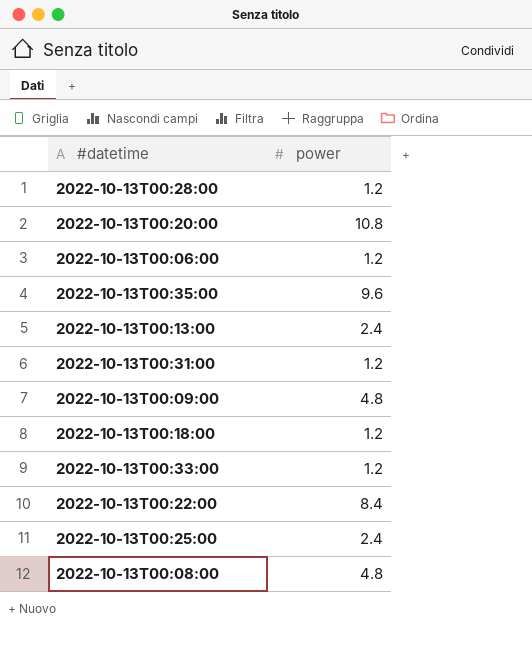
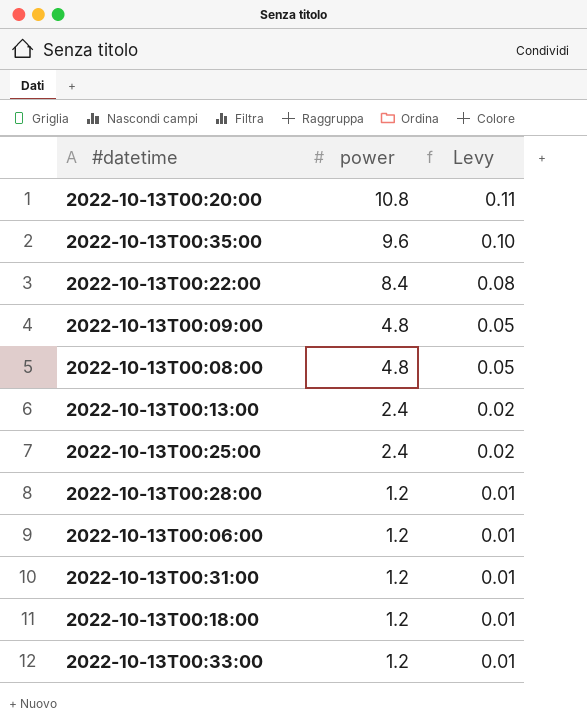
row order: none -> power descending
column Levy | formula: none -> [power] * 0.01

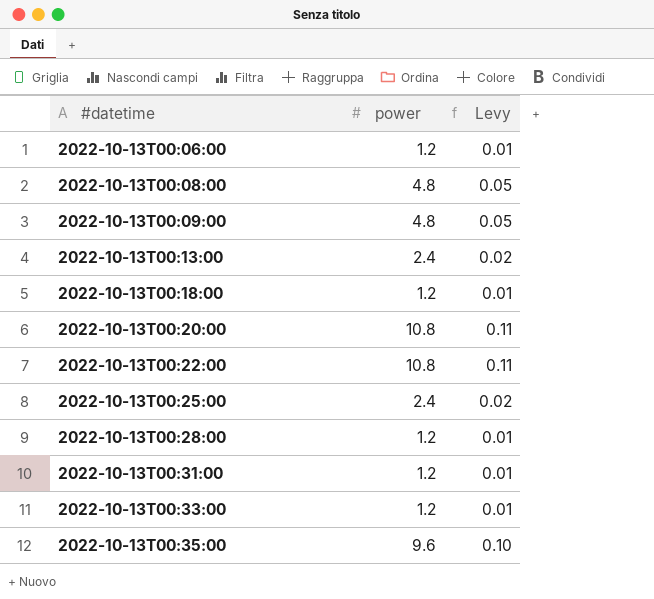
row order: power descending -> #datetime ascending
2022-10-13T00:22:00 | power: 8.4 -> 10.8
2022-10-13T00:22:00 | Levy: 0.08 -> 0.11

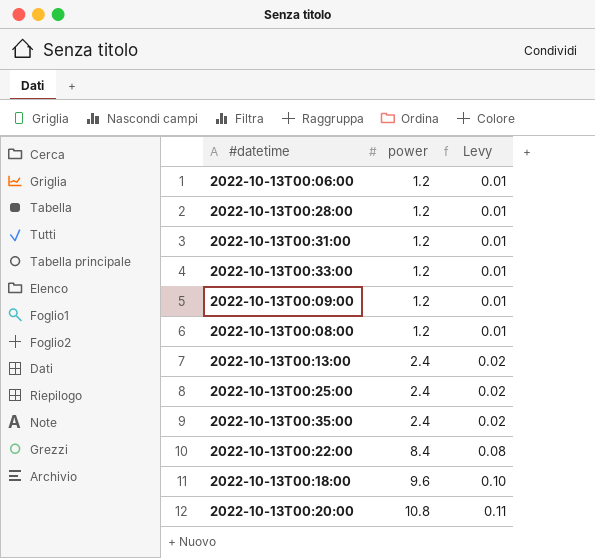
row order: #datetime ascending -> power ascending
2022-10-13T00:09:00 | power: 4.8 -> 1.2
2022-10-13T00:09:00 | Levy: 0.05 -> 0.01
2022-10-13T00:08:00 | power: 4.8 -> 1.2
2022-10-13T00:08:00 | Levy: 0.05 -> 0.01
2022-10-13T00:35:00 | power: 9.6 -> 2.4
2022-10-13T00:35:00 | Levy: 0.10 -> 0.02
2022-10-13T00:22:00 | power: 10.8 -> 8.4
2022-10-13T00:22:00 | Levy: 0.11 -> 0.08
2022-10-13T00:18:00 | power: 1.2 -> 9.6
2022-10-13T00:18:00 | Levy: 0.01 -> 0.10

